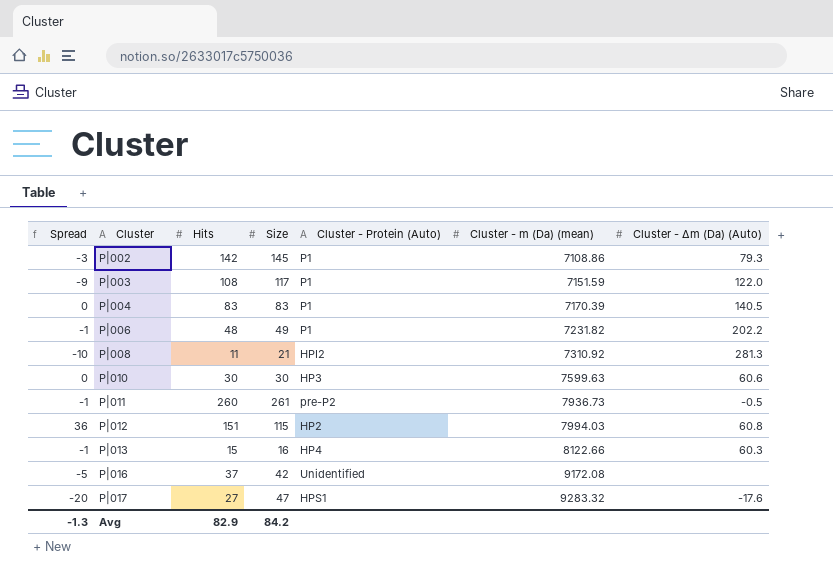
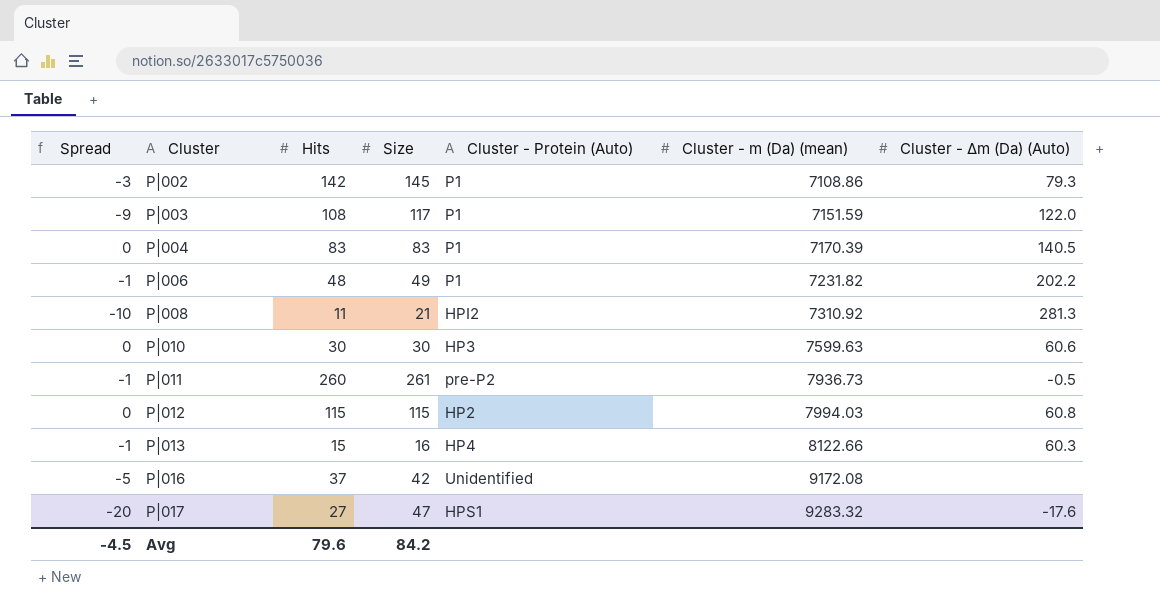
P|012 | Spread: 36 -> 0
P|012 | Hits: 151 -> 115
Avg | Spread: -1.3 -> -4.5
Avg | Hits: 82.9 -> 79.6

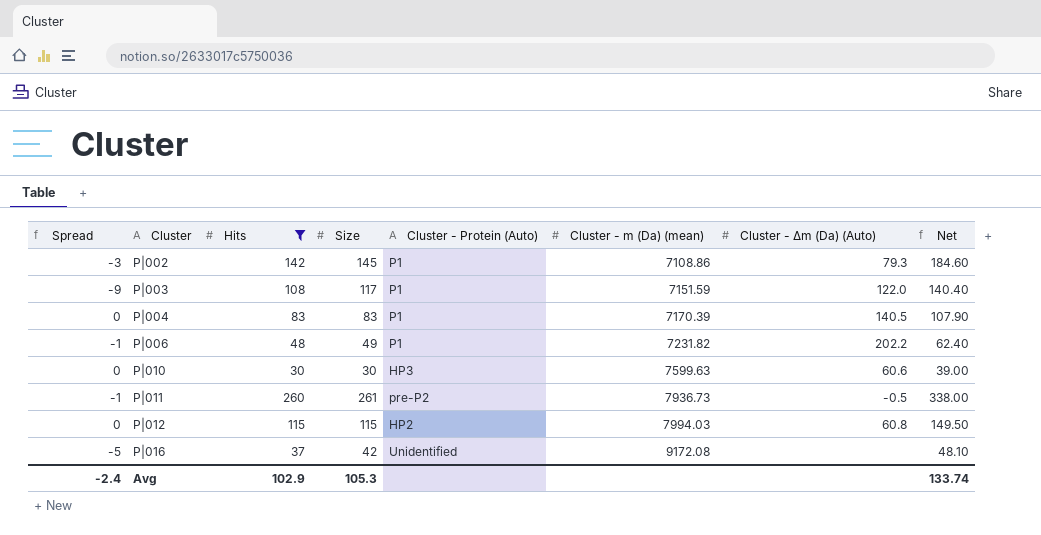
filter: none -> Hits >= 30
column Net | formula: none -> [Hits] * 1.3
Avg | Spread: -4.5 -> -2.4
Avg | Hits: 79.6 -> 102.9
Avg | Size: 84.2 -> 105.3

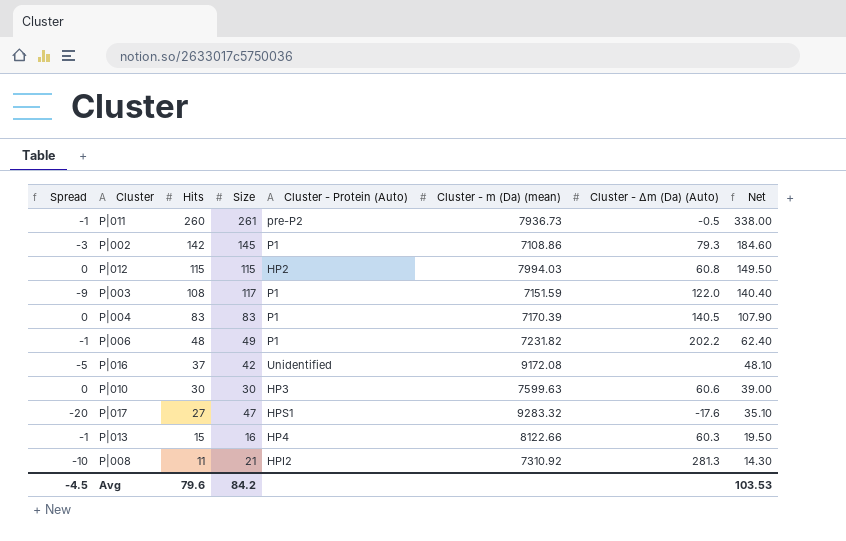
filter: Hits >= 30 -> none
row order: Cluster ascending -> Hits descending
Avg | Spread: -2.4 -> -4.5
Avg | Hits: 102.9 -> 79.6
Avg | Size: 105.3 -> 84.2
Avg | Net: 133.74 -> 103.53

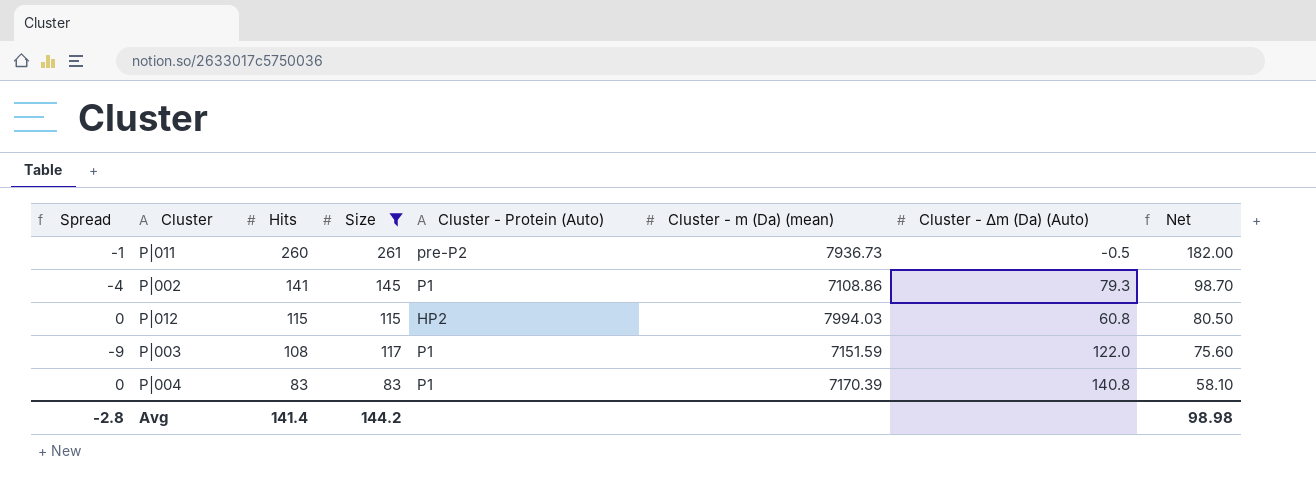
filter: none -> Size >= 83
column Net | formula: [Hits] * 1.3 -> [Hits] * 0.7
P|002 | Spread: -3 -> -4
P|002 | Hits: 142 -> 141
P|004 | Cluster - Δm (Da) (Auto): 140.5 -> 140.8
Avg | Spread: -4.5 -> -2.8
Avg | Hits: 79.6 -> 141.4
Avg | Size: 84.2 -> 144.2
Avg | Net: 103.53 -> 98.98

